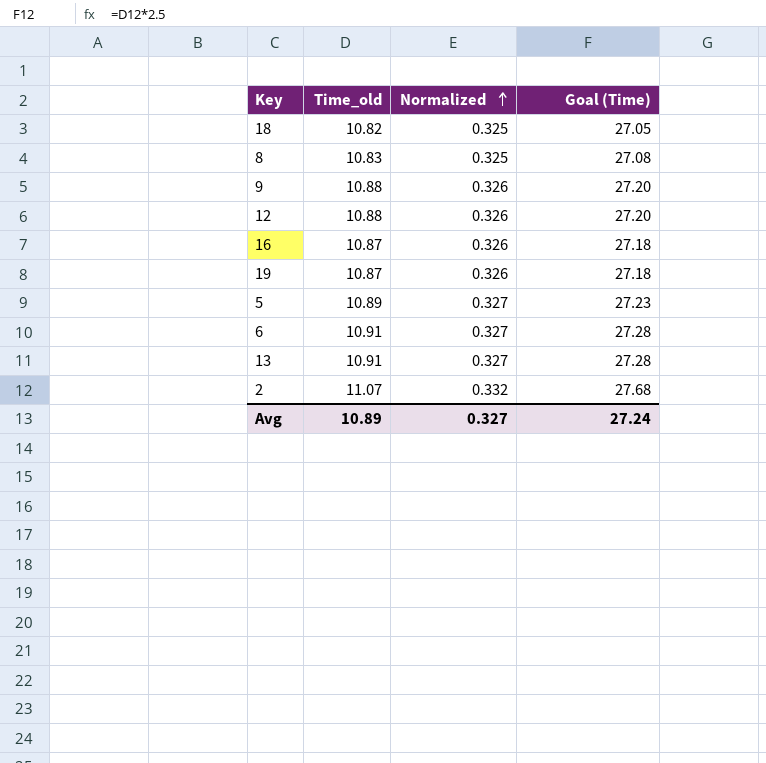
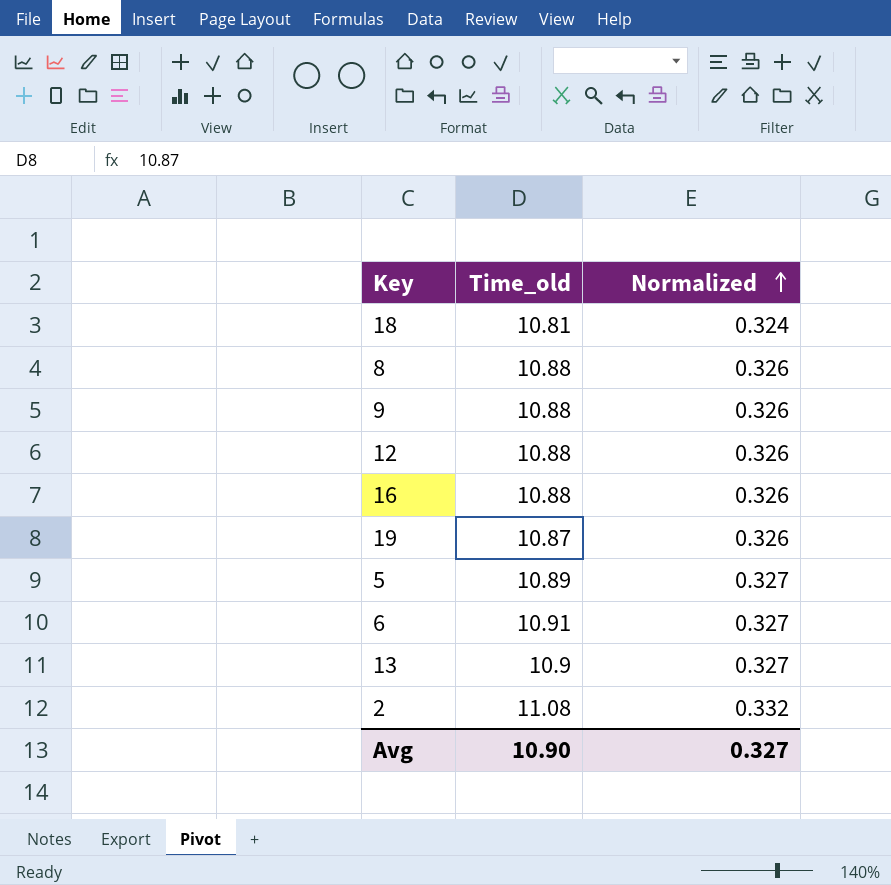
column Goal (Time) | formula: [Time_old] * 2.5 -> none
18 | Time_old: 10.82 -> 10.81
18 | Normalized: 0.325 -> 0.324
8 | Time_old: 10.83 -> 10.88
8 | Normalized: 0.325 -> 0.326
16 | Time_old: 10.87 -> 10.88
13 | Time_old: 10.91 -> 10.9
2 | Time_old: 11.07 -> 11.08
Avg | Time_old: 10.89 -> 10.90

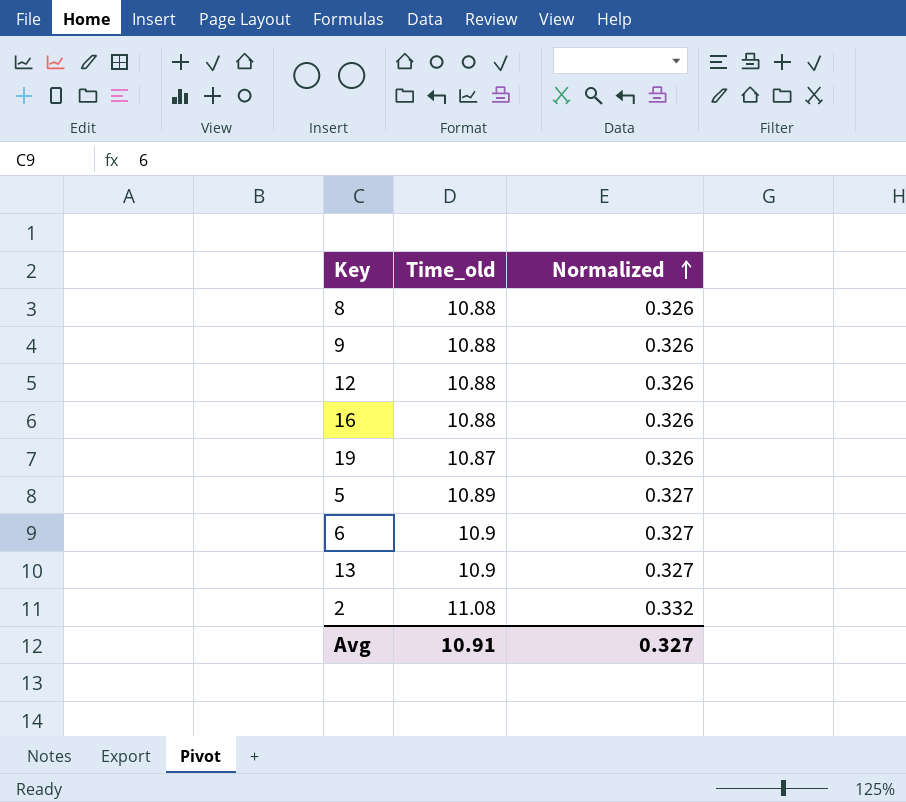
row 18: 10.81 | 0.324 -> none
6 | Time_old: 10.91 -> 10.9
Avg | Time_old: 10.90 -> 10.91

